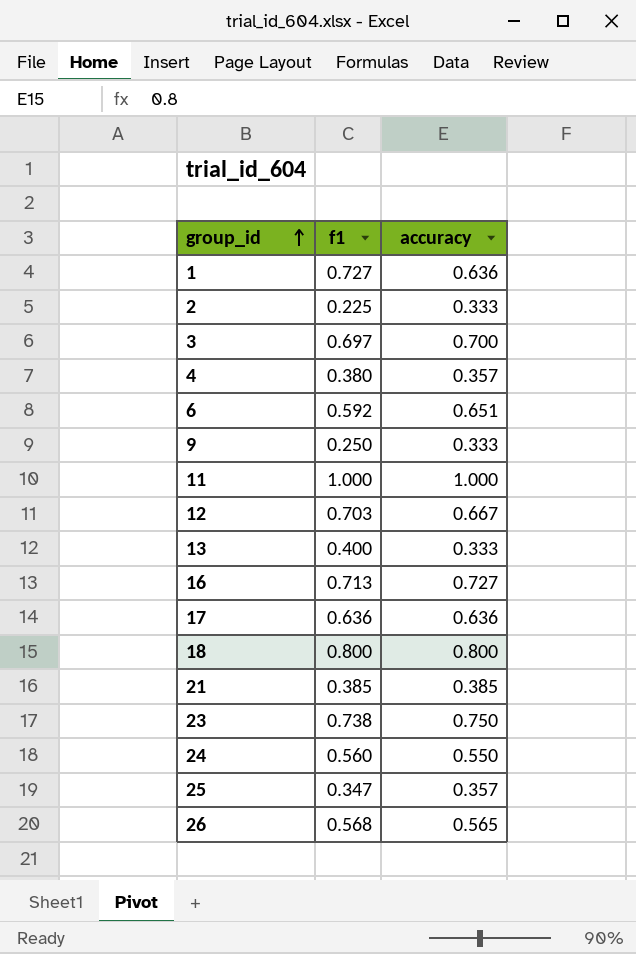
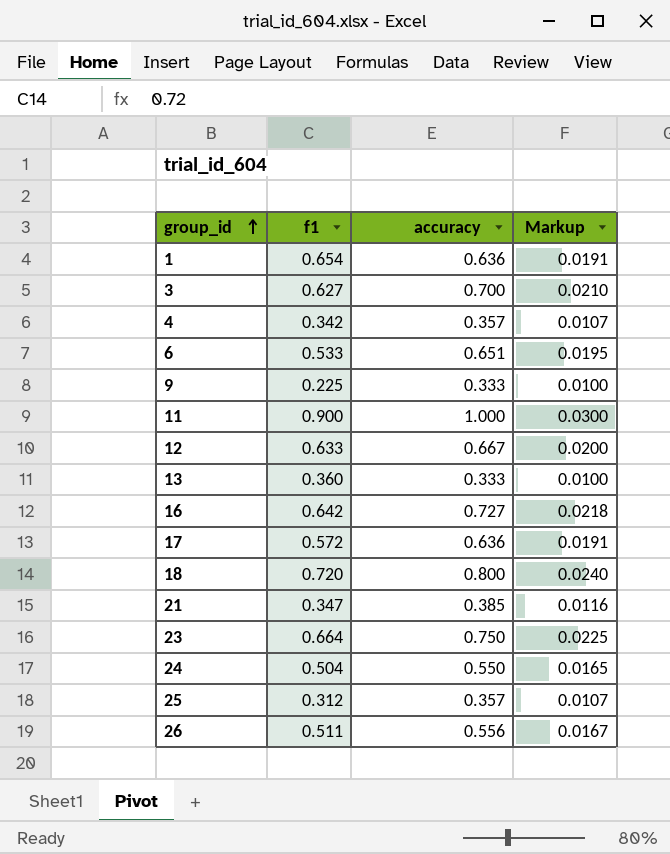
column Markup | formula: none -> [accuracy] * 0.03
row 2: 0.225 | 0.333 -> none
1 | f1: 0.727 -> 0.654
3 | f1: 0.697 -> 0.627
4 | f1: 0.380 -> 0.342
6 | f1: 0.592 -> 0.533
9 | f1: 0.250 -> 0.225
11 | f1: 1.000 -> 0.900
12 | f1: 0.703 -> 0.633
13 | f1: 0.400 -> 0.360
16 | f1: 0.713 -> 0.642
17 | f1: 0.636 -> 0.572
18 | f1: 0.800 -> 0.720
21 | f1: 0.385 -> 0.347
23 | f1: 0.738 -> 0.664
24 | f1: 0.560 -> 0.504
25 | f1: 0.347 -> 0.312
26 | f1: 0.568 -> 0.511
26 | accuracy: 0.565 -> 0.556

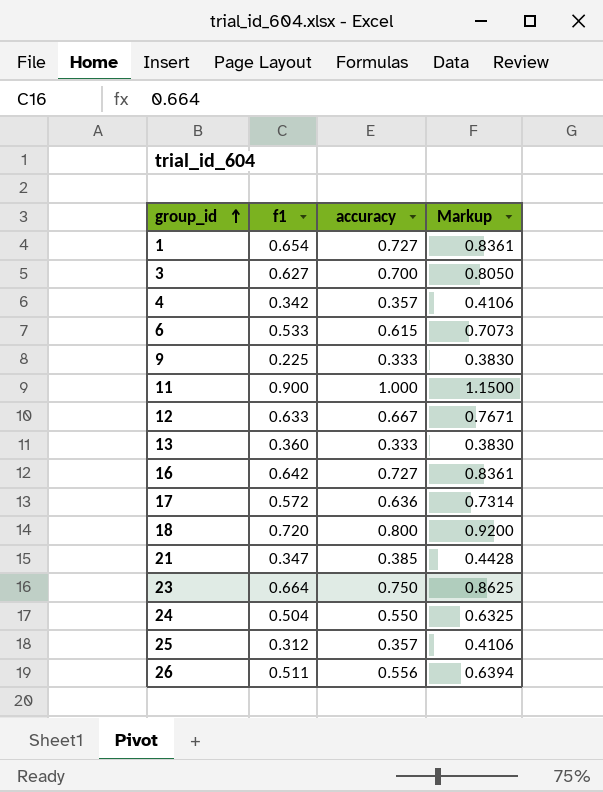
column Markup | formula: [accuracy] * 0.03 -> [accuracy] * 1.15
1 | accuracy: 0.636 -> 0.727
6 | accuracy: 0.651 -> 0.615

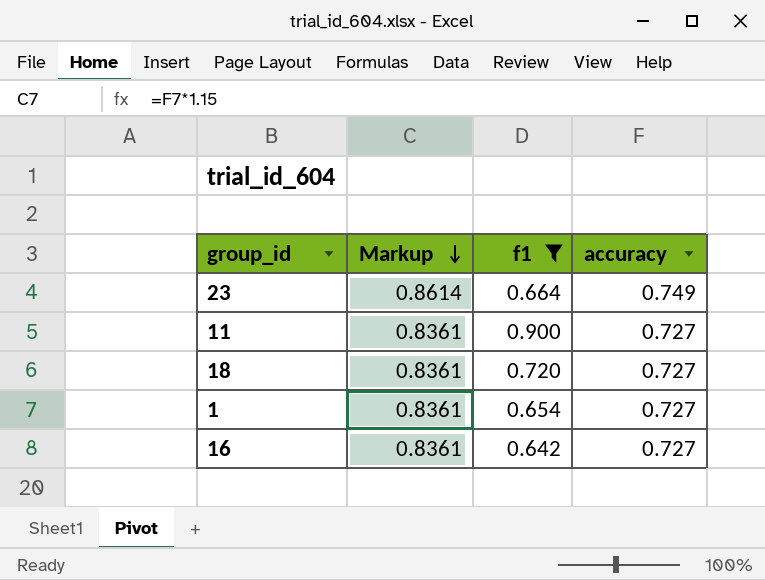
filter: none -> f1 >= 0.642
row order: group_id ascending -> Markup descending
column Markup | position: 4 -> 2
23 | Markup: 0.8625 -> 0.8614
23 | accuracy: 0.750 -> 0.749
11 | Markup: 1.1500 -> 0.8361
11 | accuracy: 1.000 -> 0.727
18 | Markup: 0.9200 -> 0.8361
18 | accuracy: 0.800 -> 0.727

